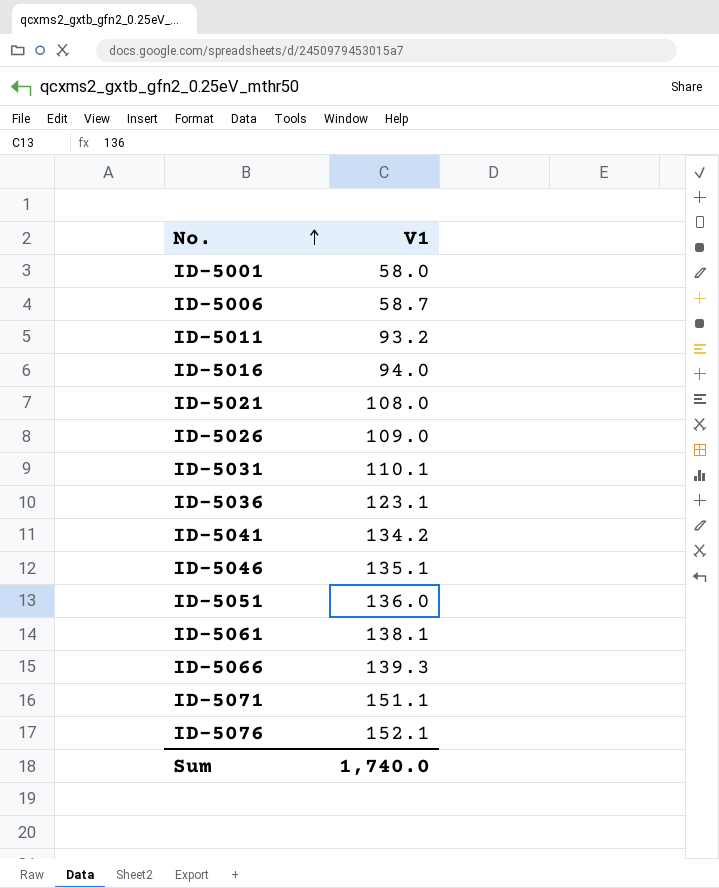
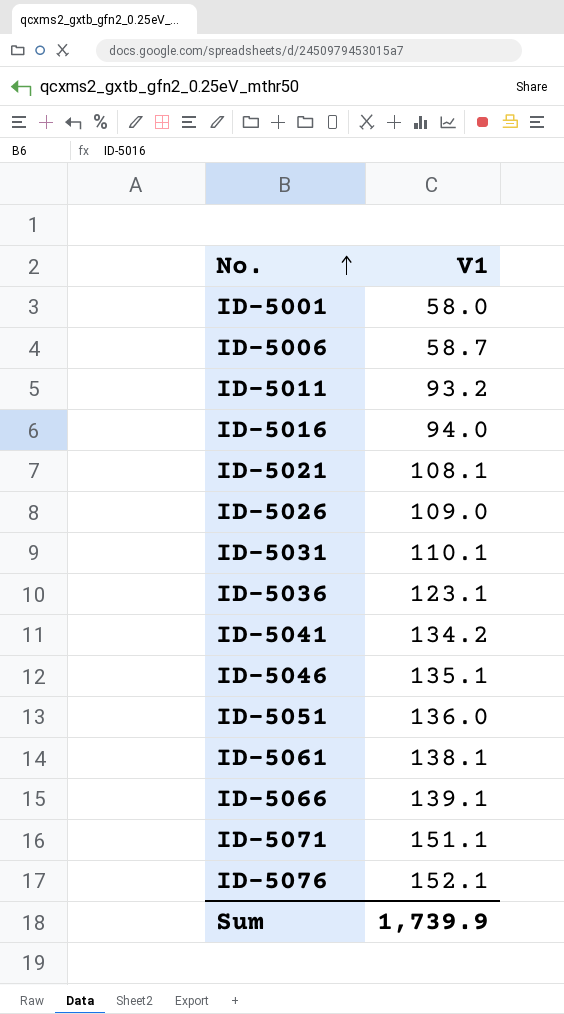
ID-5021 | V1: 108.0 -> 108.1
ID-5066 | V1: 139.3 -> 139.1
Sum | V1: 1,740.0 -> 1,739.9

